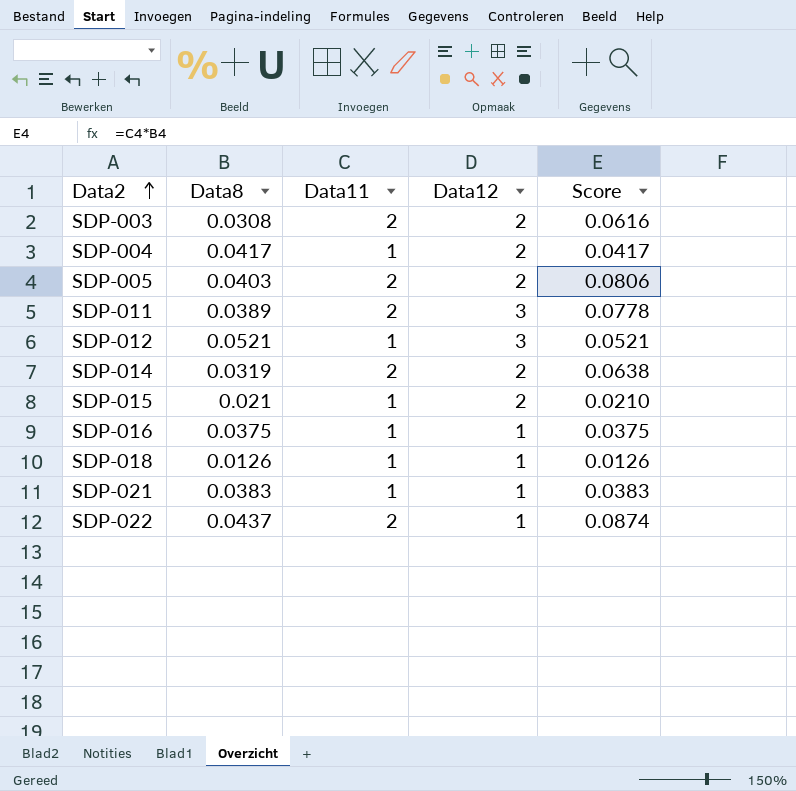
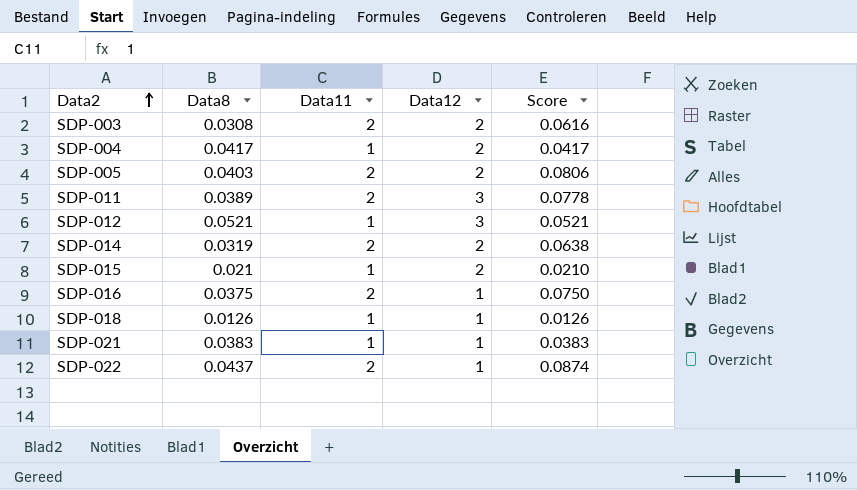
SDP-016 | Data11: 1 -> 2
SDP-016 | Score: 0.0375 -> 0.0750

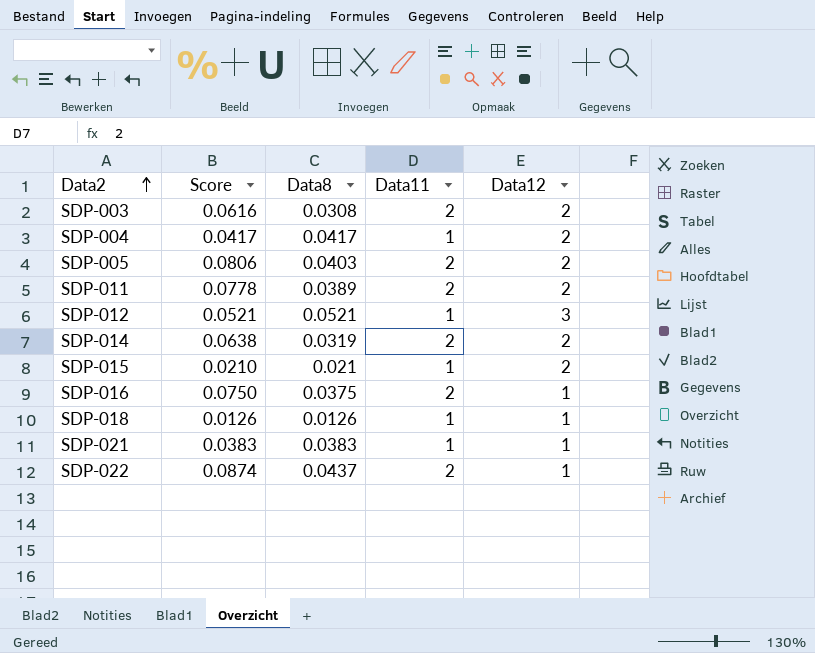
column Score | position: 5 -> 2
SDP-011 | Data12: 3 -> 2

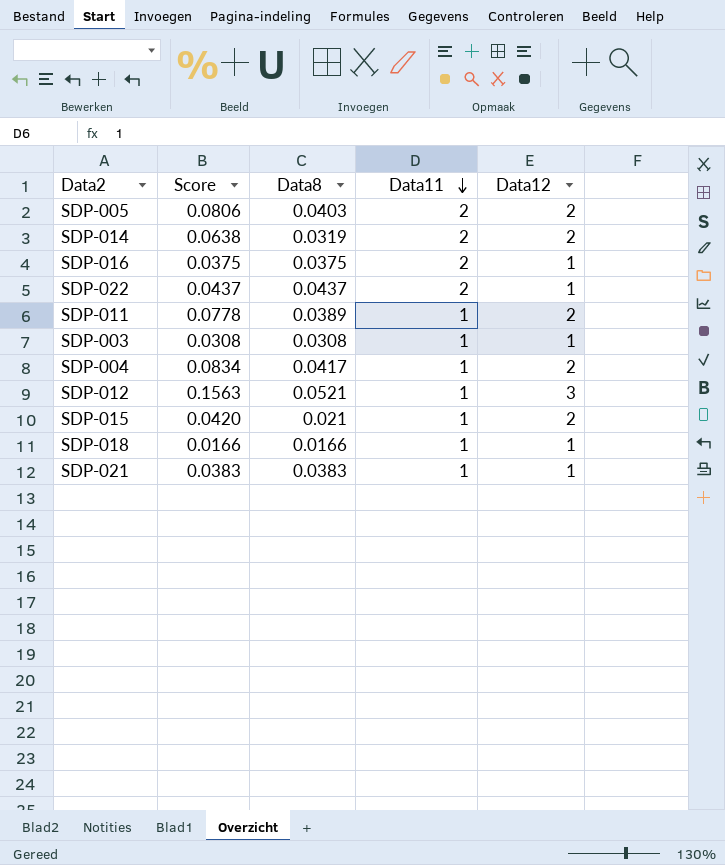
row order: Data2 ascending -> Data11 descending
column Score | formula: [Data8] * [Data11] -> [Data8] * [Data12]
SDP-011 | Data11: 2 -> 1
SDP-003 | Data11: 2 -> 1
SDP-003 | Data12: 2 -> 1
SDP-018 | Data8: 0.0126 -> 0.0166

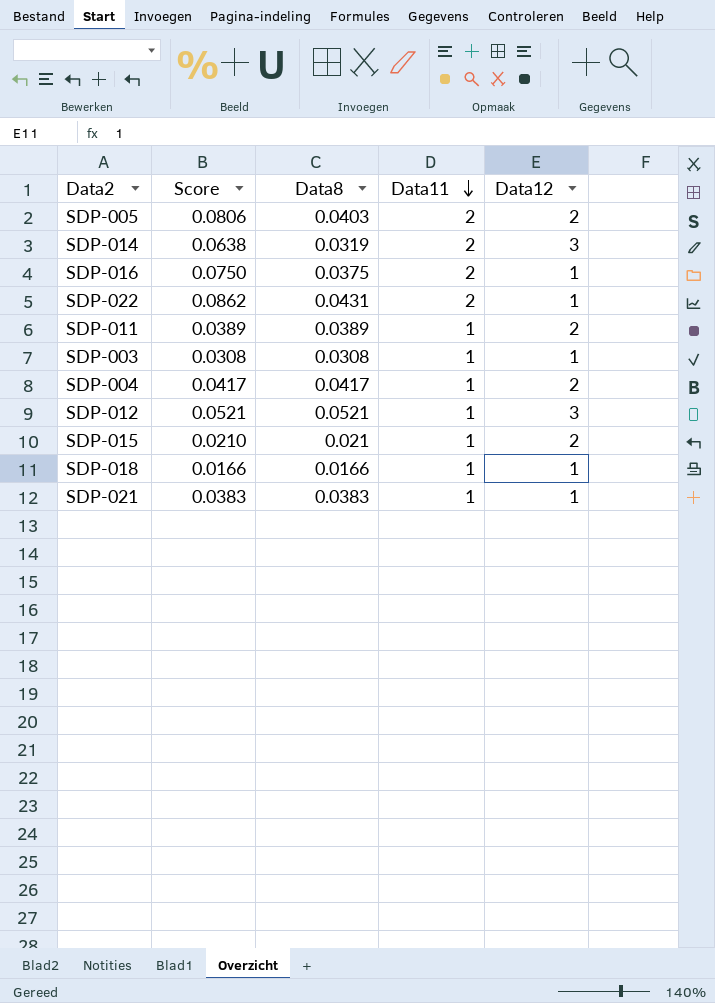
column Score | formula: [Data8] * [Data12] -> [Data8] * [Data11]
SDP-014 | Data12: 2 -> 3
SDP-022 | Data8: 0.0437 -> 0.0431

